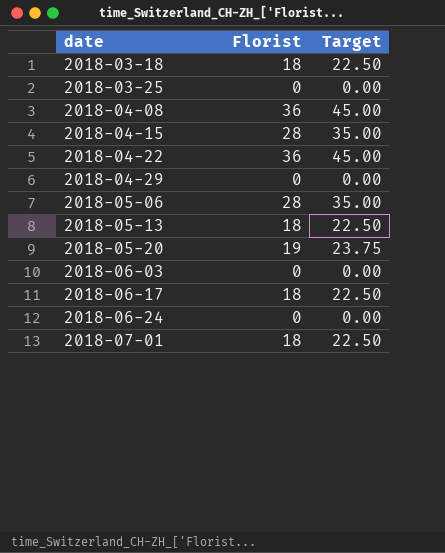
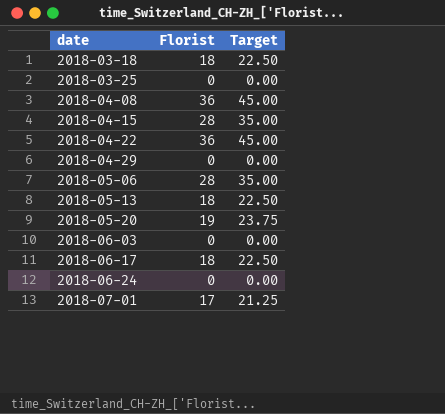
2018-07-01 | Florist: 18 -> 17
2018-07-01 | Target: 22.50 -> 21.25

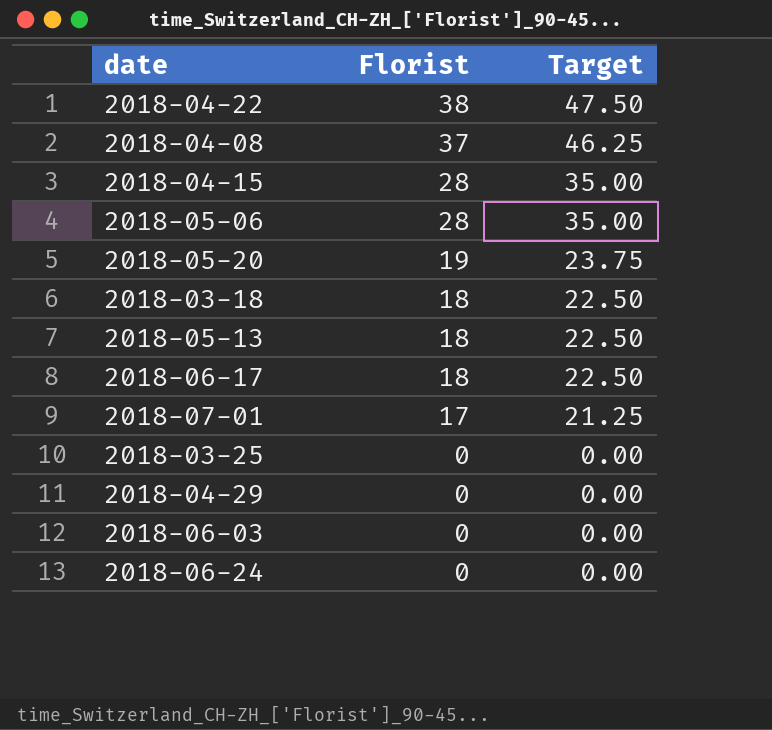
row order: date ascending -> Florist descending
2018-04-22 | Florist: 36 -> 38
2018-04-22 | Target: 45.00 -> 47.50
2018-04-08 | Florist: 36 -> 37
2018-04-08 | Target: 45.00 -> 46.25

